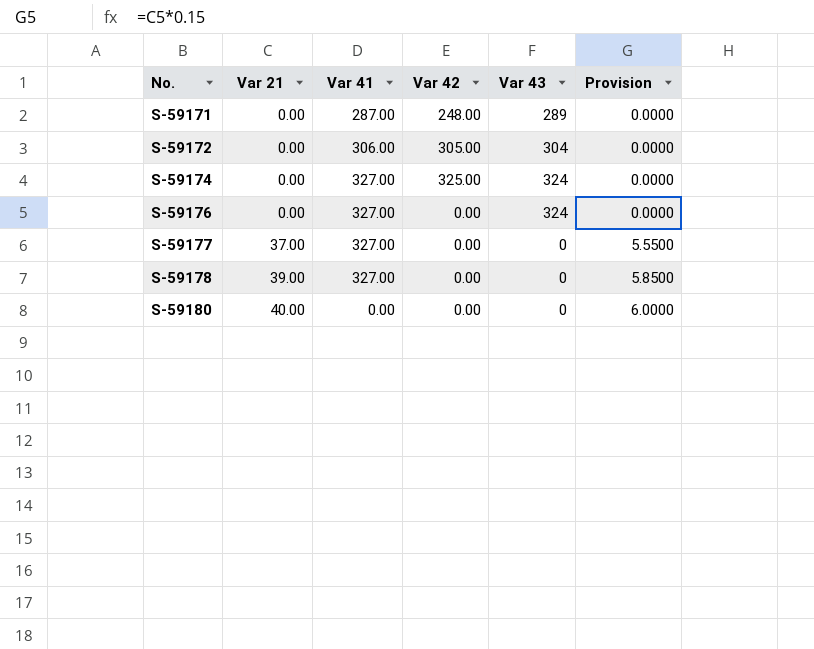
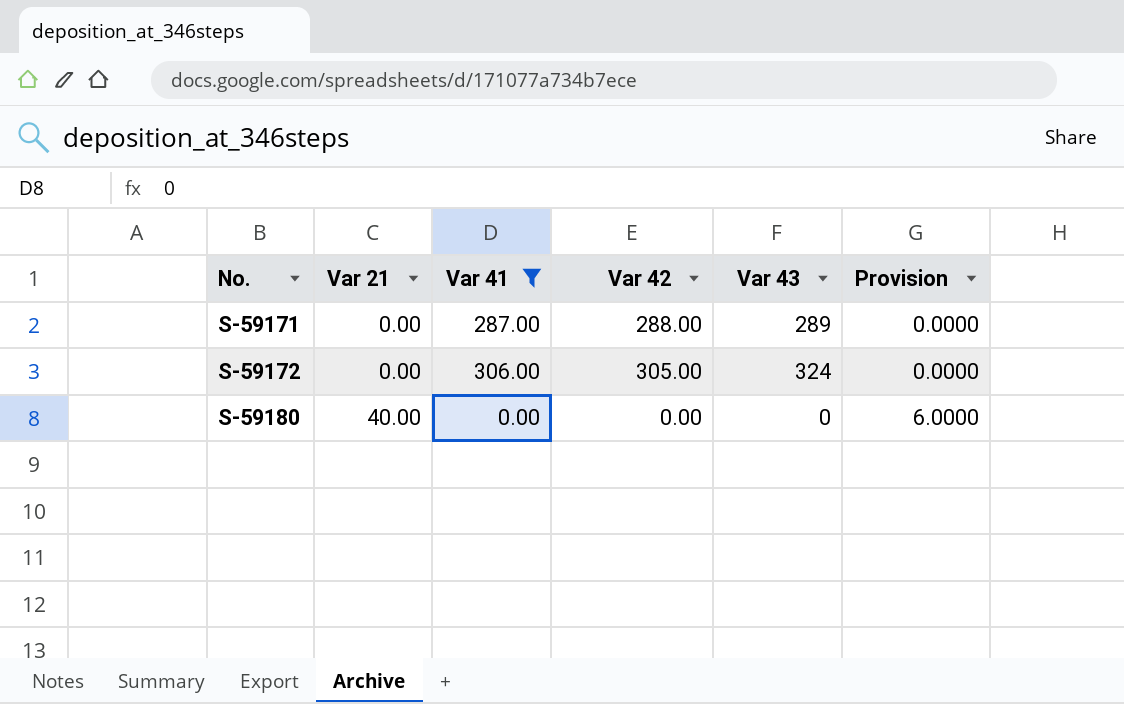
filter: none -> Var 41 != 327.00
S-59171 | Var 42: 248.00 -> 288.00
S-59172 | Var 43: 304 -> 324

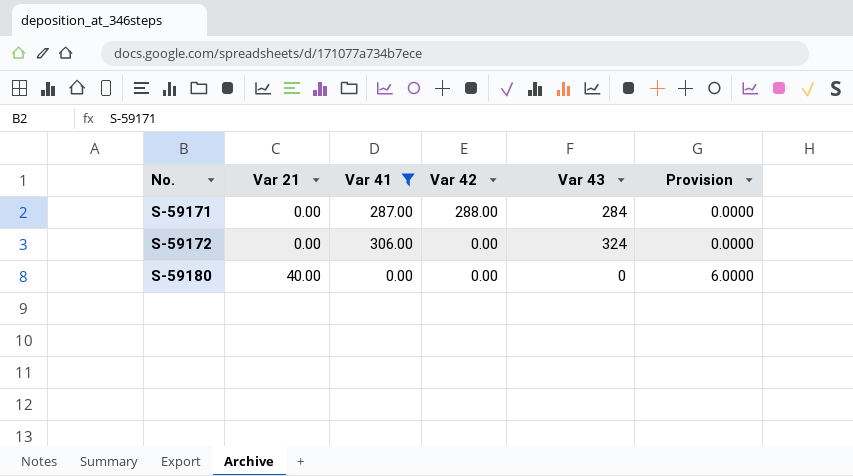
S-59171 | Var 43: 289 -> 284
S-59172 | Var 42: 305.00 -> 0.00

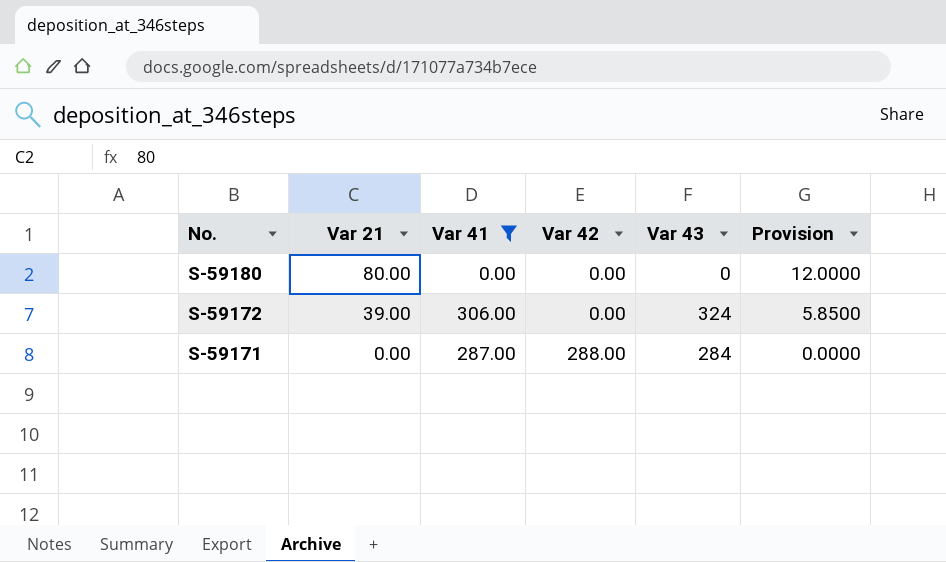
row order: No. ascending -> No. descending
S-59180 | Var 21: 40.00 -> 80.00
S-59180 | Provision: 6.0000 -> 12.0000
S-59172 | Var 21: 0.00 -> 39.00
S-59172 | Provision: 0.0000 -> 5.8500

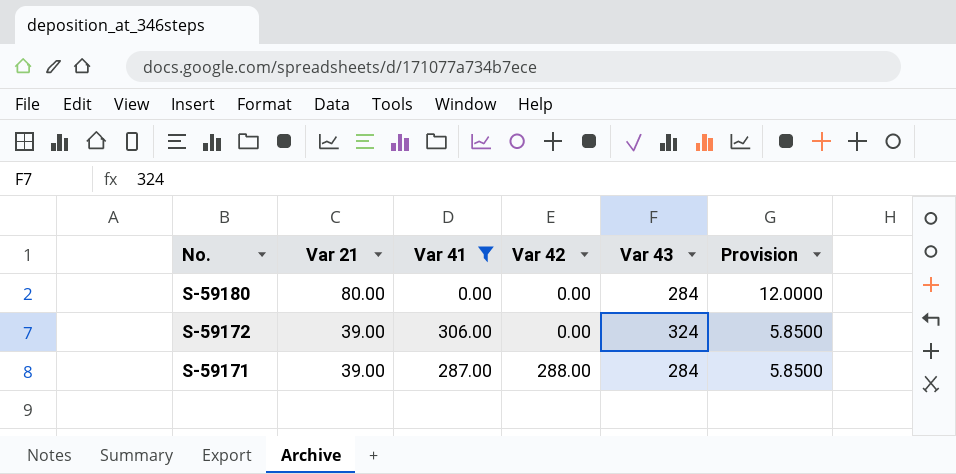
S-59180 | Var 43: 0 -> 284
S-59171 | Var 21: 0.00 -> 39.00
S-59171 | Provision: 0.0000 -> 5.8500

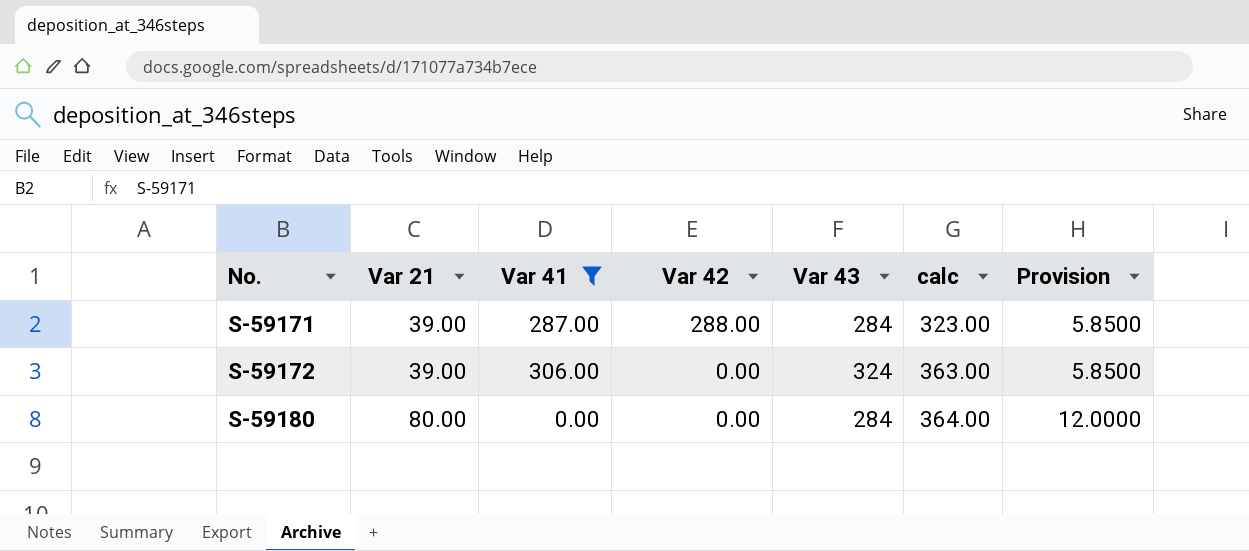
row order: No. descending -> No. ascending
column calc | formula: none -> [Var 21] + [Var 43]

